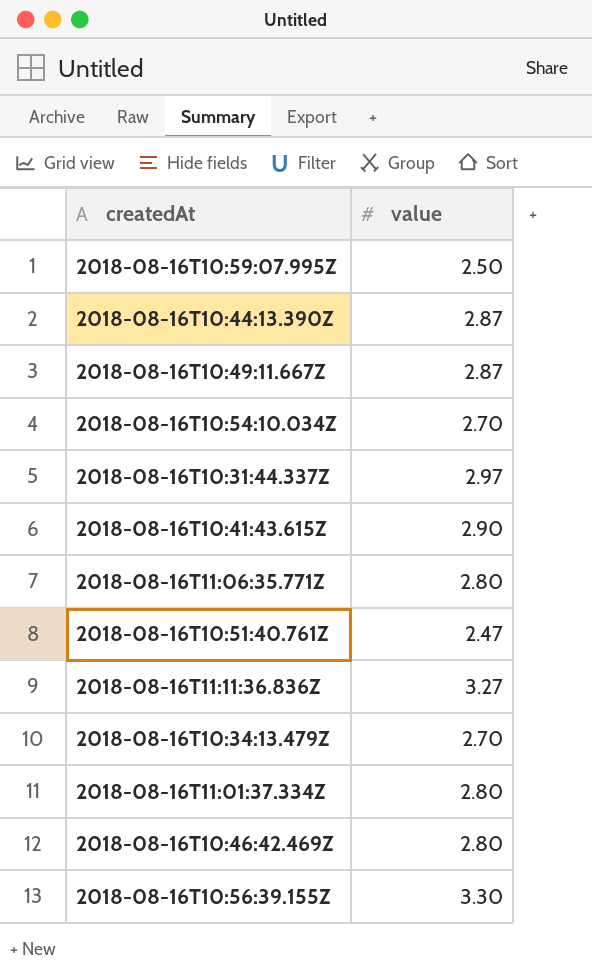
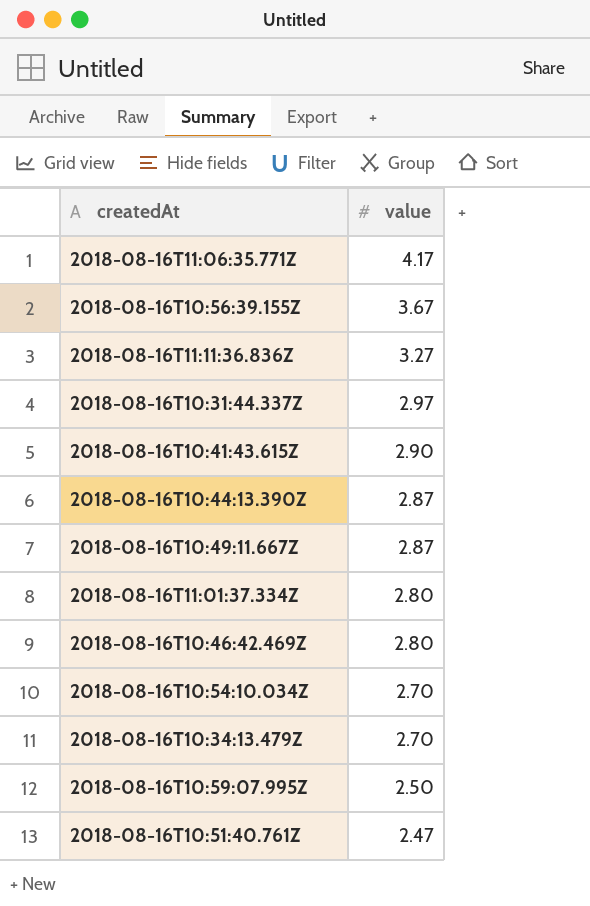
row order: none -> value descending
2018-08-16T11:06:35.771Z | value: 2.80 -> 4.17
2018-08-16T10:56:39.155Z | value: 3.30 -> 3.67

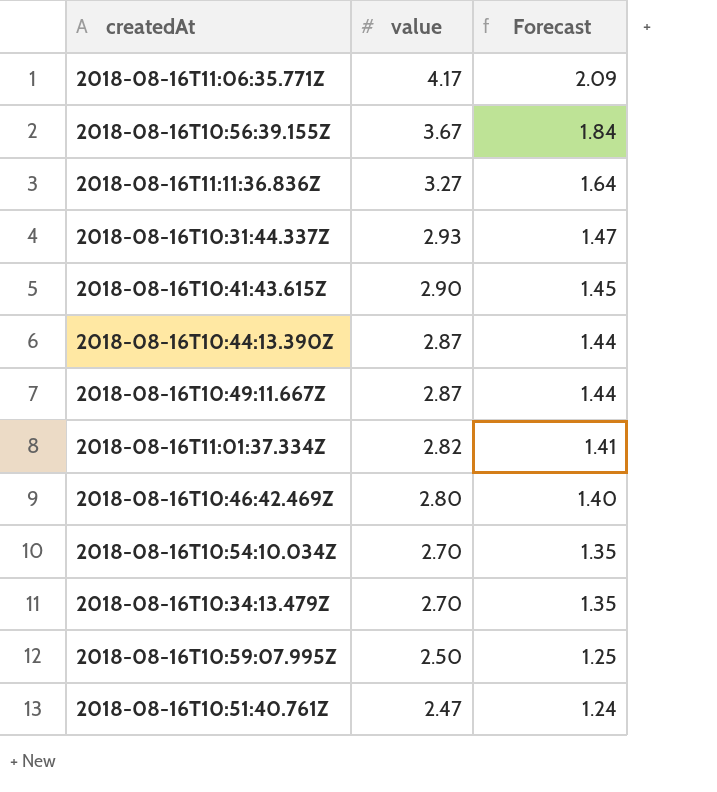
column Forecast | formula: none -> [value] * 0.5
2018-08-16T10:31:44.337Z | value: 2.97 -> 2.93
2018-08-16T11:01:37.334Z | value: 2.80 -> 2.82

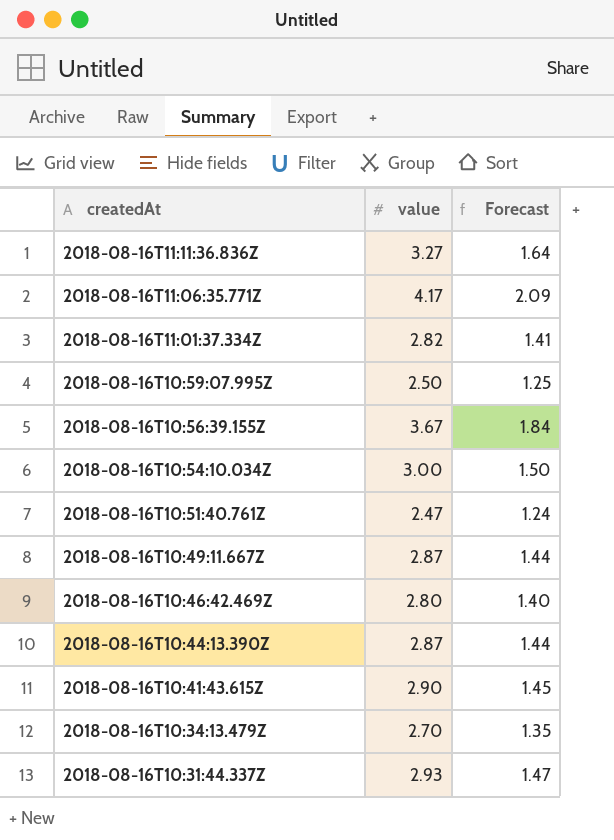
row order: value descending -> createdAt descending
2018-08-16T10:54:10.034Z | value: 2.70 -> 3.00
2018-08-16T10:54:10.034Z | Forecast: 1.35 -> 1.50

